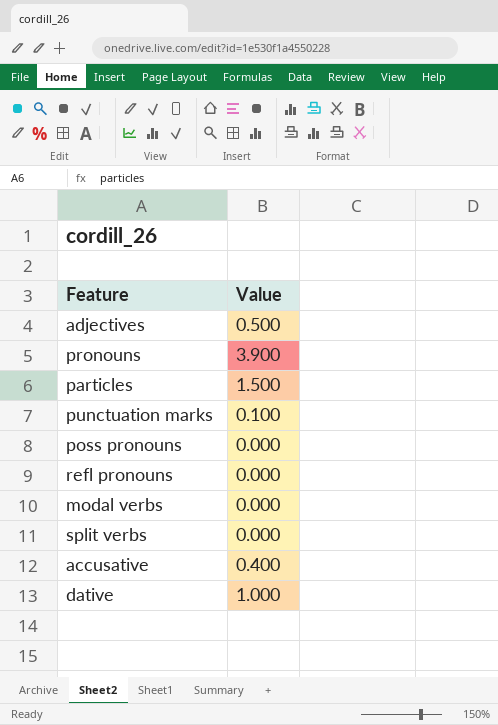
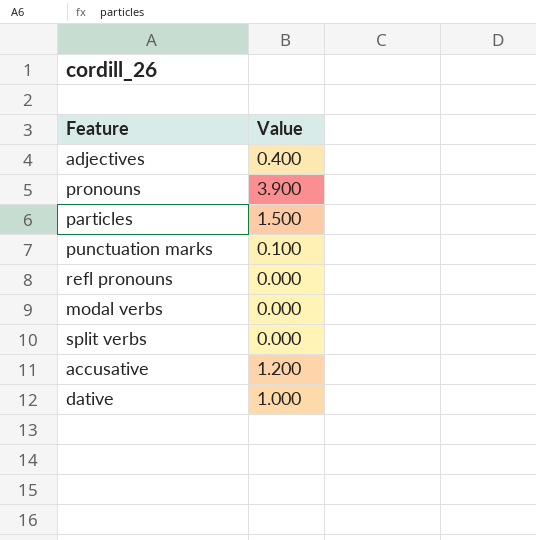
row poss pronouns: 0.000 -> none
adjectives | Value: 0.500 -> 0.400
accusative | Value: 0.400 -> 1.200

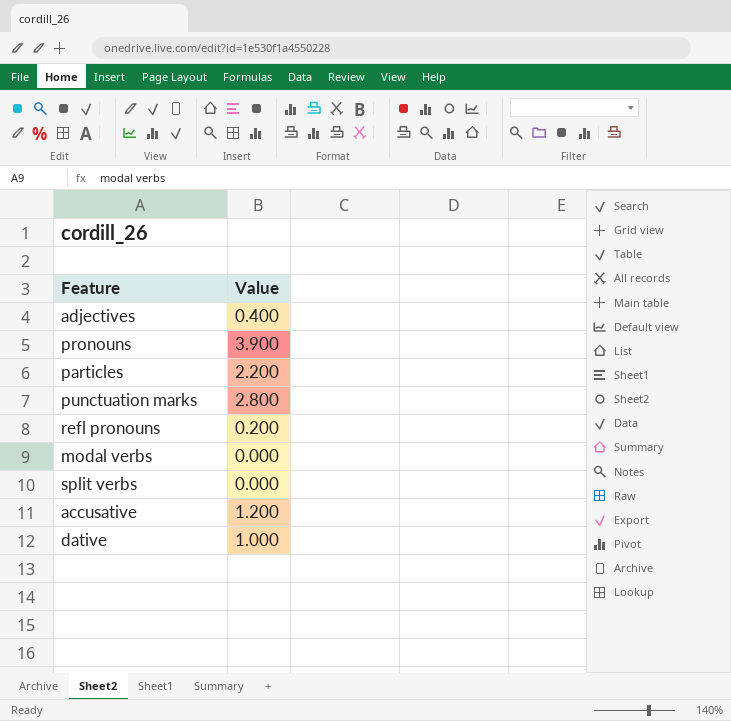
particles | Value: 1.500 -> 2.200
punctuation marks | Value: 0.100 -> 2.800
refl pronouns | Value: 0.000 -> 0.200

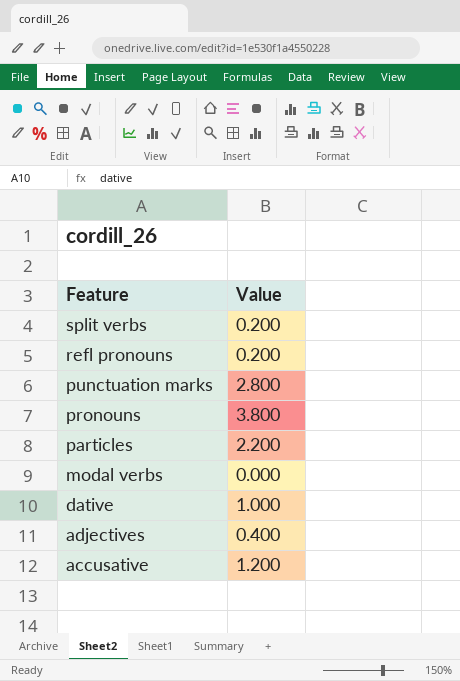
row order: none -> Feature descending
split verbs | Value: 0.000 -> 0.200
pronouns | Value: 3.900 -> 3.800

